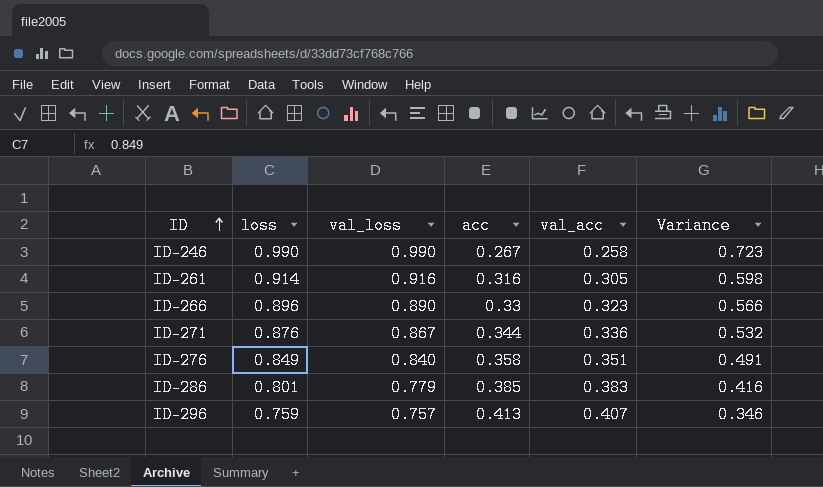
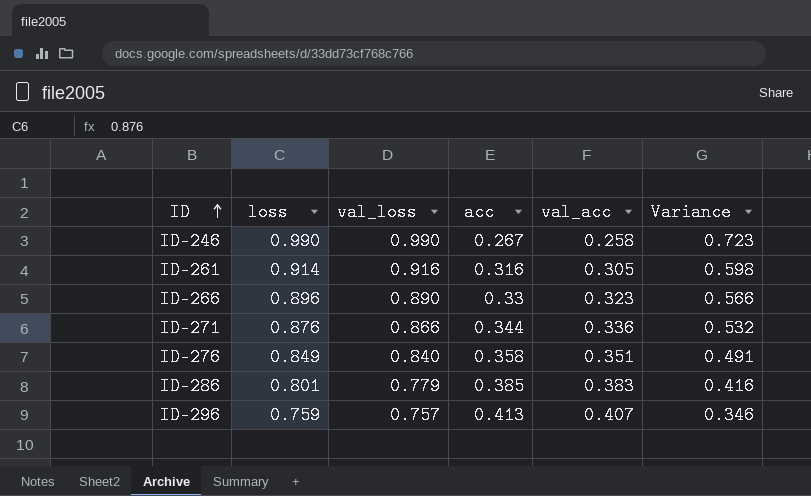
ID-271 | val_loss: 0.867 -> 0.866

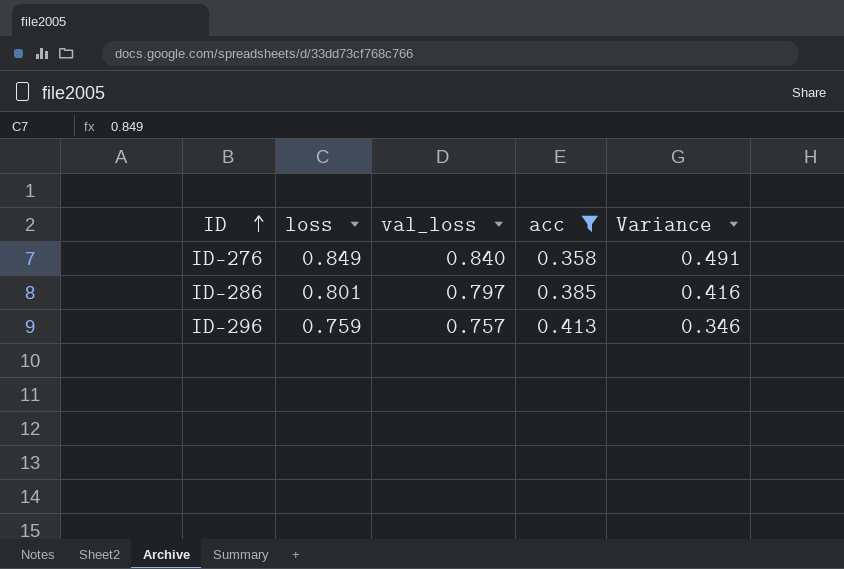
filter: none -> acc >= 0.358
column val_acc | position: 5 -> none
ID-286 | val_loss: 0.779 -> 0.797

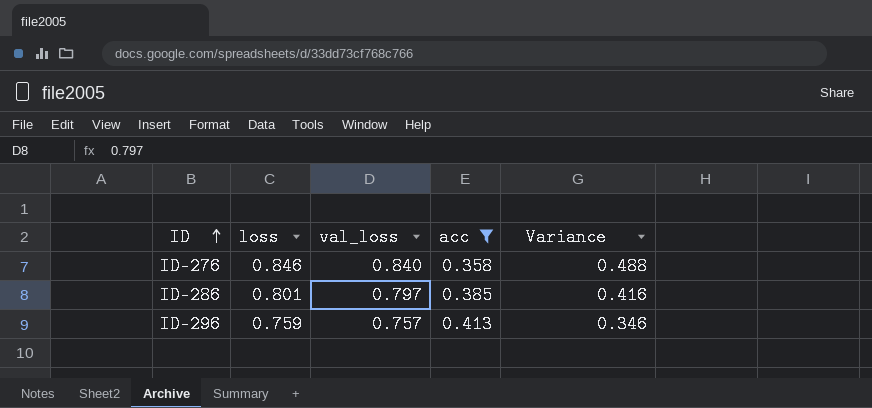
ID-276 | loss: 0.849 -> 0.846
ID-276 | Variance: 0.491 -> 0.488

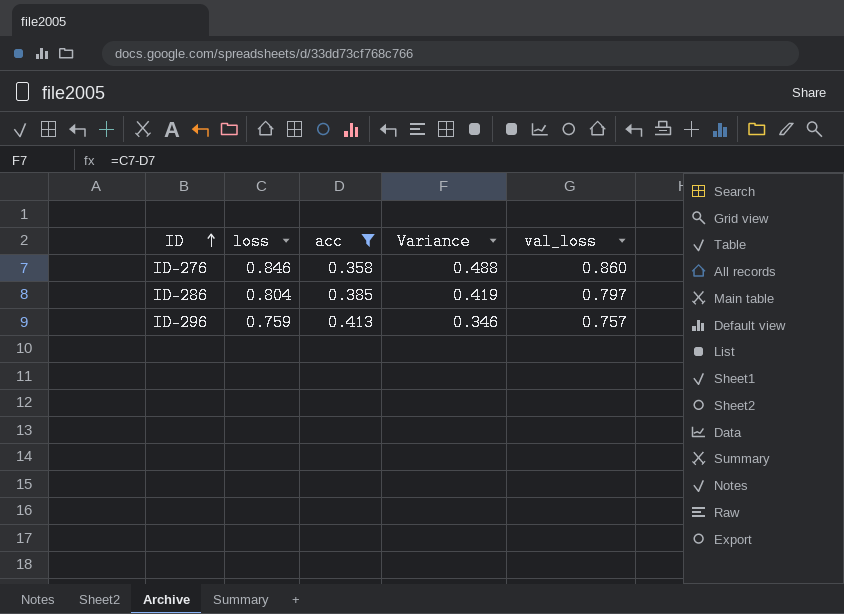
column val_loss | position: 3 -> 5
ID-276 | val_loss: 0.840 -> 0.860
ID-286 | loss: 0.801 -> 0.804
ID-286 | Variance: 0.416 -> 0.419

